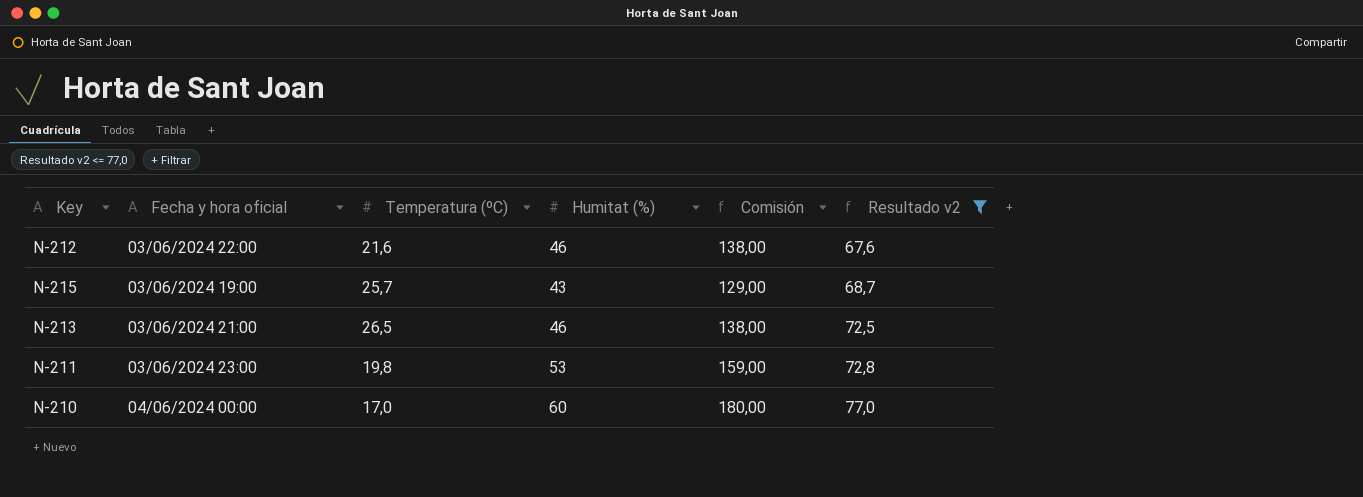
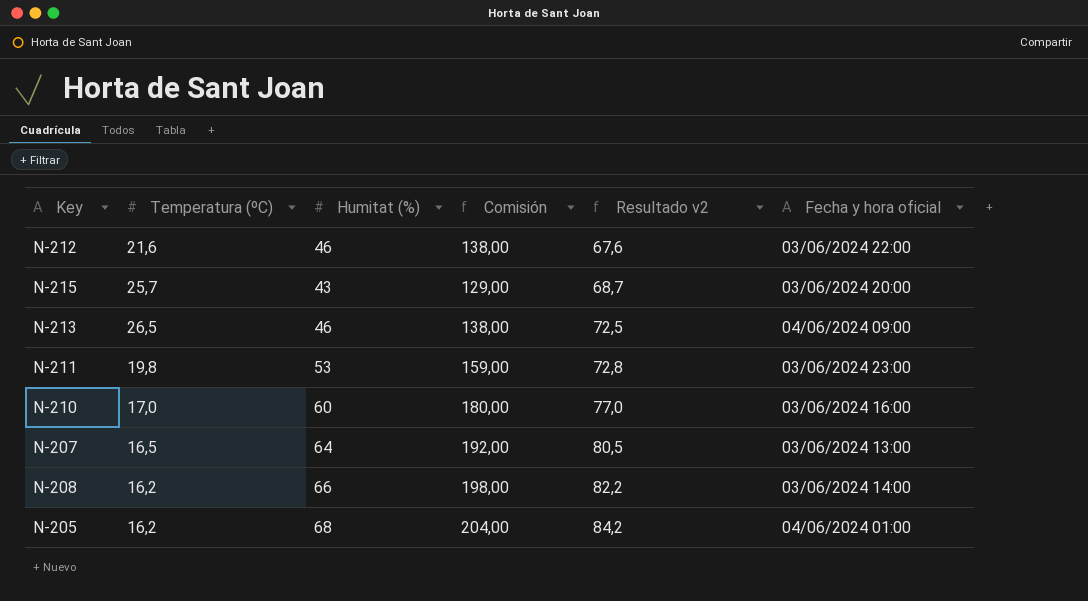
filter: Resultado v2 <= 77,0 -> none
column Fecha y hora oficial | position: 2 -> 6
N-215 | Fecha y hora oficial: 03/06/2024 19:00 -> 03/06/2024 20:00
N-213 | Fecha y hora oficial: 03/06/2024 21:00 -> 04/06/2024 09:00
N-210 | Fecha y hora oficial: 04/06/2024 00:00 -> 03/06/2024 16:00

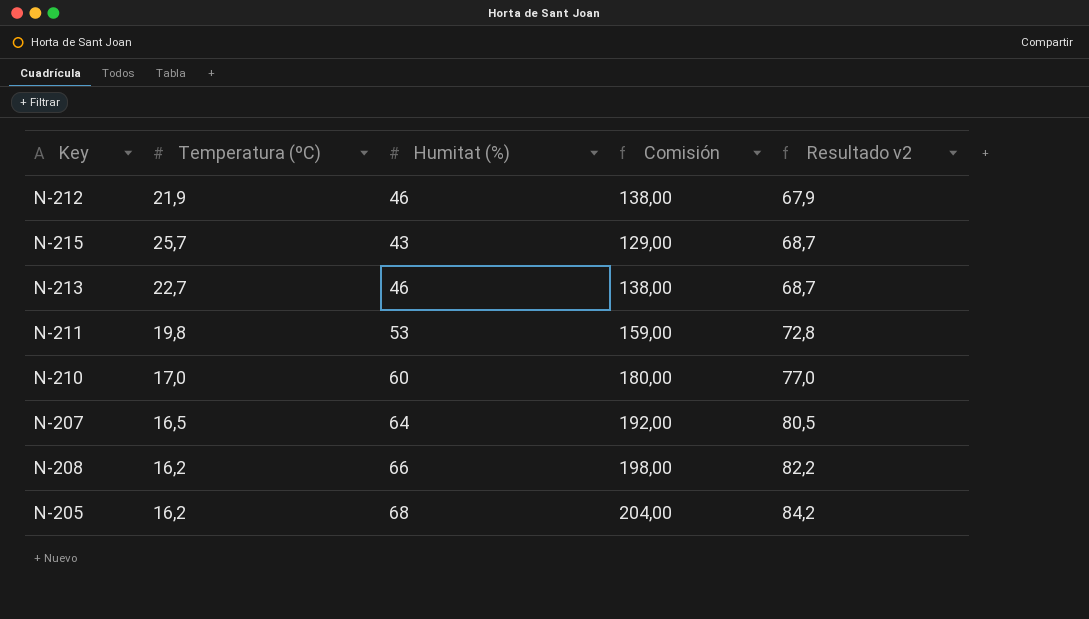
column Fecha y hora oficial | position: 6 -> none
N-212 | Temperatura (ºC): 21,6 -> 21,9
N-212 | Resultado v2: 67,6 -> 67,9
N-213 | Temperatura (ºC): 26,5 -> 22,7
N-213 | Resultado v2: 72,5 -> 68,7

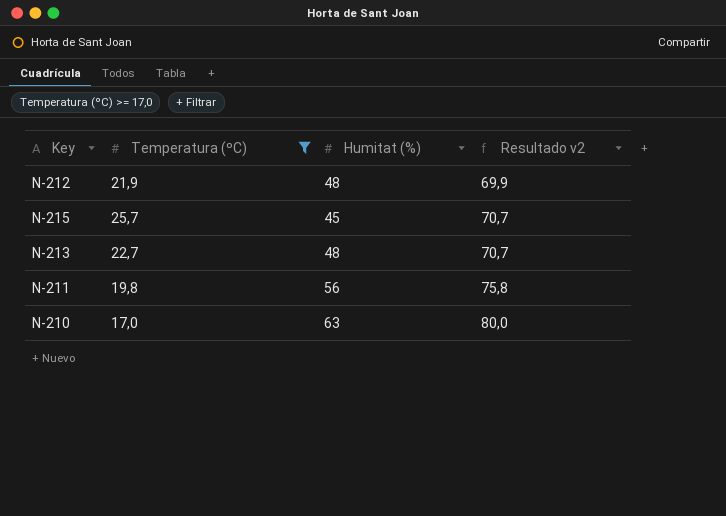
filter: none -> Temperatura (ºC) >= 17,0
column Comisión | formula: [Humitat (%)] * 3 -> none
N-212 | Humitat (%): 46 -> 48
N-212 | Resultado v2: 67,9 -> 69,9
N-215 | Humitat (%): 43 -> 45
N-215 | Resultado v2: 68,7 -> 70,7
N-213 | Humitat (%): 46 -> 48
N-213 | Resultado v2: 68,7 -> 70,7
N-211 | Humitat (%): 53 -> 56
N-211 | Resultado v2: 72,8 -> 75,8
N-210 | Humitat (%): 60 -> 63
N-210 | Resultado v2: 77,0 -> 80,0

